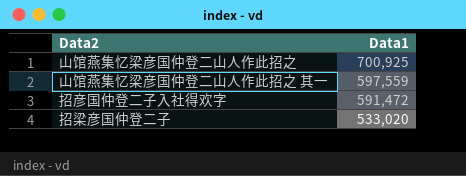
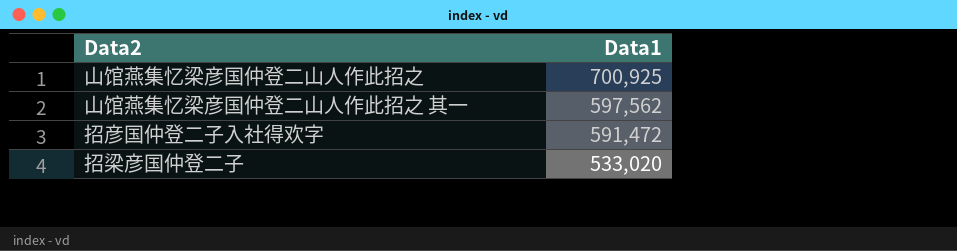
山馆燕集忆梁彦国仲登二山人作此招之 其一 | Data1: 597,559 -> 597,562

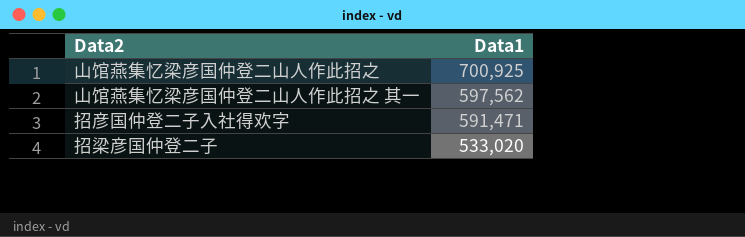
招彦国仲登二子入社得欢字 | Data1: 591,472 -> 591,471

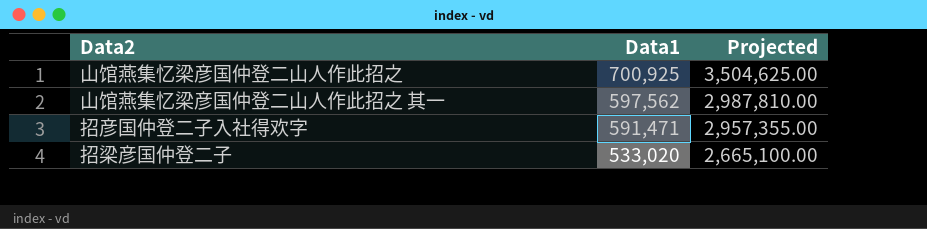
column Projected | formula: none -> [Data1] * 5

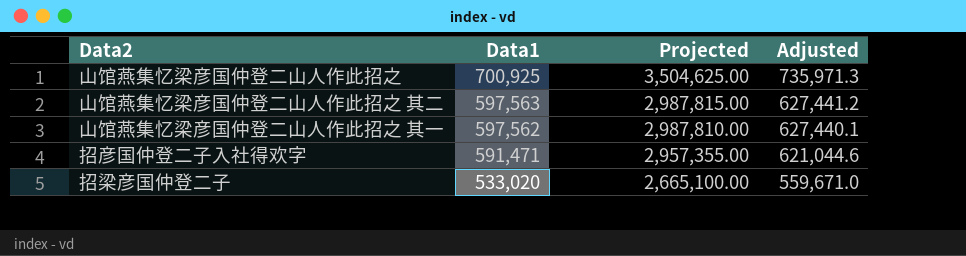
column Adjusted | formula: none -> [Data1] * 1.05
row 山馆燕集忆梁彦国仲登二山人作此招之 其二: none -> 597,563 | 2,987,815.00 | 627,441.2

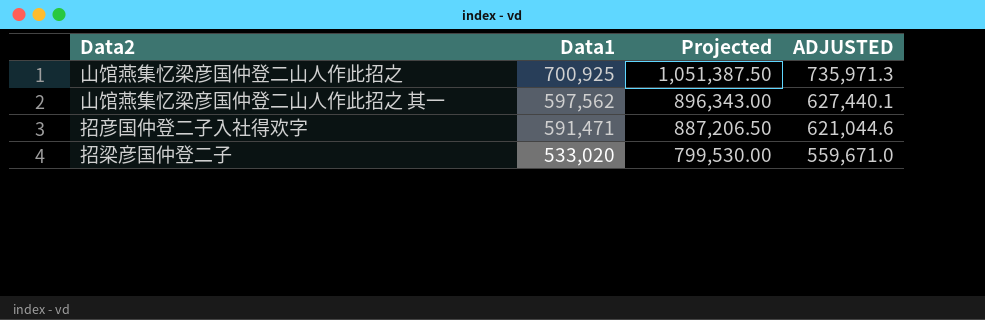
column Projected | formula: [Data1] * 5 -> [Data1] * 1.5
column name: Adjusted -> ADJUSTED
row 山馆燕集忆梁彦国仲登二山人作此招之 其二: 597,563 | 2,987,815.00 | 627,441.2 -> none

